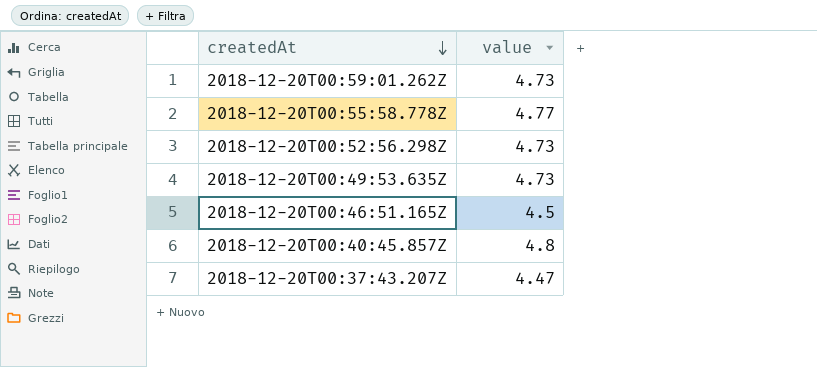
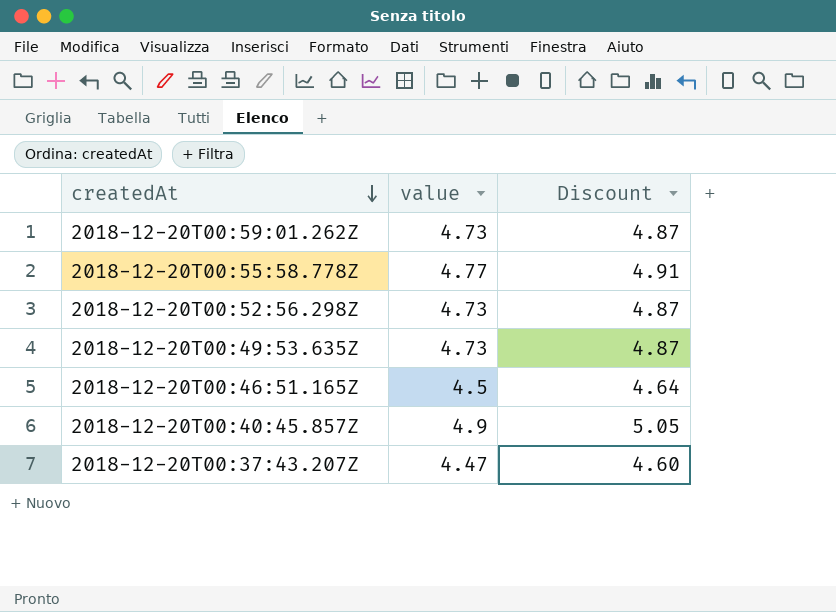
column Discount | formula: none -> [value] * 1.03
2018-12-20T00:40:45.857Z | value: 4.8 -> 4.9

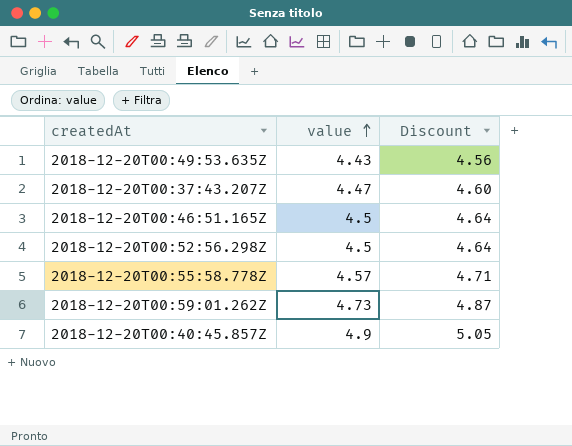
row order: createdAt descending -> value ascending
2018-12-20T00:49:53.635Z | value: 4.73 -> 4.43
2018-12-20T00:49:53.635Z | Discount: 4.87 -> 4.56
2018-12-20T00:52:56.298Z | value: 4.73 -> 4.5
2018-12-20T00:52:56.298Z | Discount: 4.87 -> 4.64
2018-12-20T00:55:58.778Z | value: 4.77 -> 4.57
2018-12-20T00:55:58.778Z | Discount: 4.91 -> 4.71

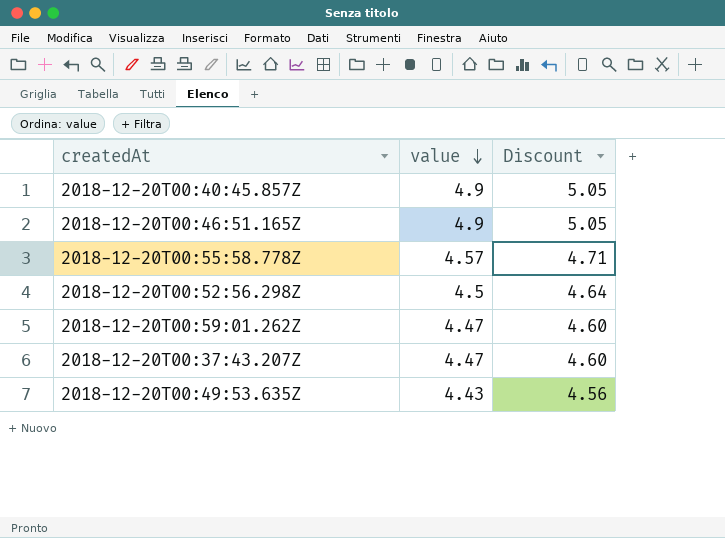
row order: value ascending -> value descending
2018-12-20T00:46:51.165Z | value: 4.5 -> 4.9
2018-12-20T00:46:51.165Z | Discount: 4.64 -> 5.05
2018-12-20T00:59:01.262Z | value: 4.73 -> 4.47
2018-12-20T00:59:01.262Z | Discount: 4.87 -> 4.60

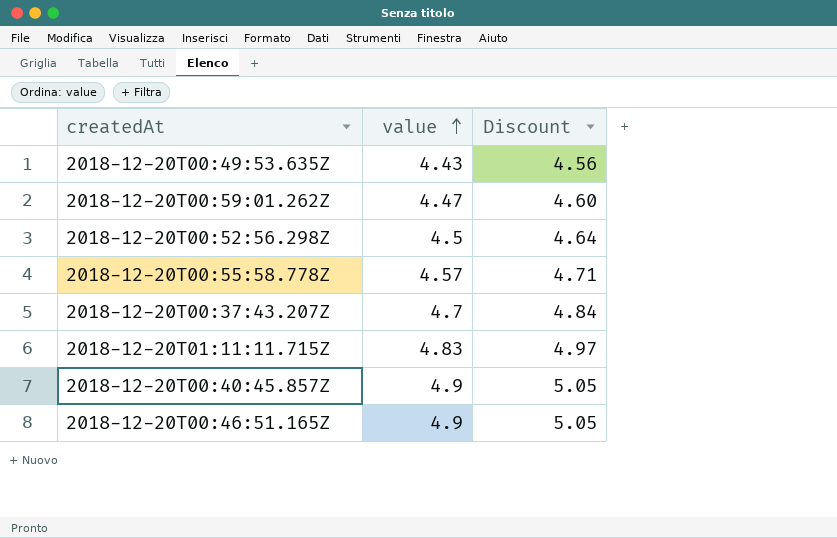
row order: value descending -> value ascending
2018-12-20T00:37:43.207Z | value: 4.47 -> 4.7
2018-12-20T00:37:43.207Z | Discount: 4.60 -> 4.84
row 2018-12-20T01:11:11.715Z: none -> 4.83 | 4.97

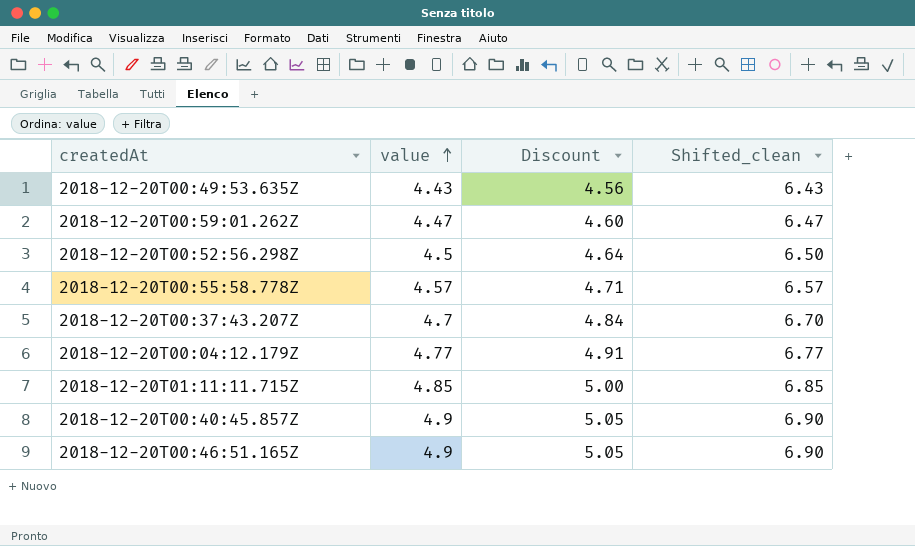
column Shifted_clean | formula: none -> [value] + 2
row 2018-12-20T00:04:12.179Z: none -> 4.77 | 4.91 | 6.77
2018-12-20T01:11:11.715Z | value: 4.83 -> 4.85
2018-12-20T01:11:11.715Z | Discount: 4.97 -> 5.00

